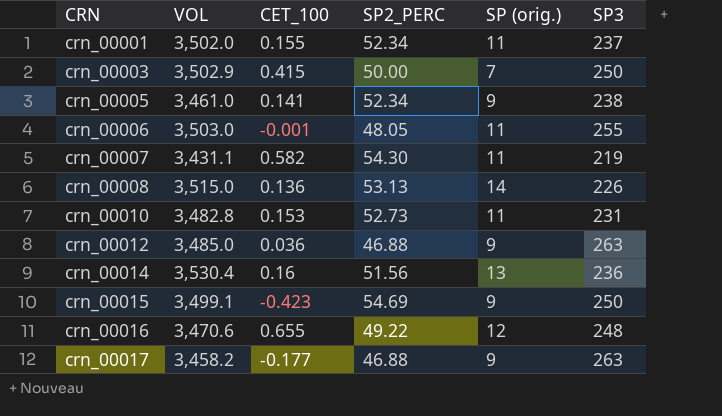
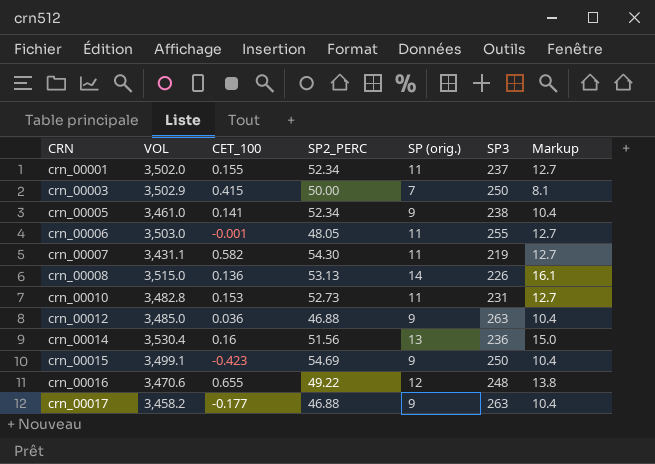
column Markup | formula: none -> [SP (orig.)] * 1.15

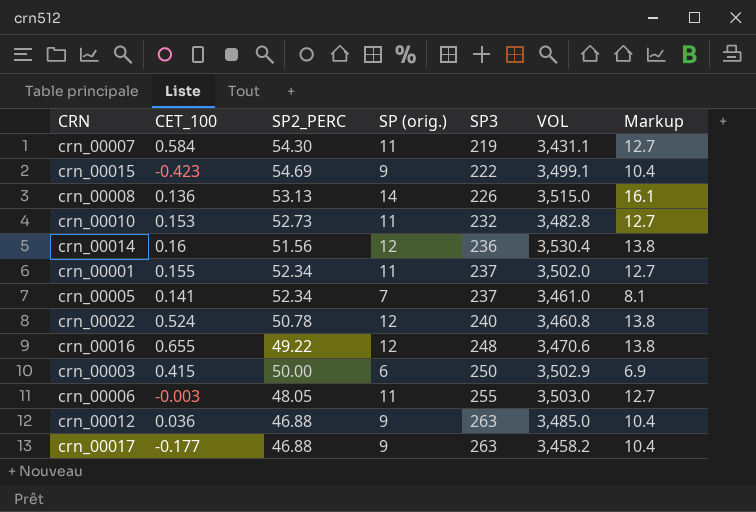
row order: CRN ascending -> SP3 ascending
column VOL | position: 2 -> 6
crn_00007 | CET_100: 0.582 -> 0.584
crn_00015 | SP3: 250 -> 222
crn_00010 | SP3: 231 -> 232
crn_00014 | SP (orig.): 13 -> 12
crn_00014 | Markup: 15.0 -> 13.8
crn_00005 | SP (orig.): 9 -> 7
crn_00005 | SP3: 238 -> 237
crn_00005 | Markup: 10.4 -> 8.1
row crn_00022: none -> 0.524 | 50.78 | 12 | 240 | 3,460.8 | 13.8
crn_00003 | SP (orig.): 7 -> 6
crn_00003 | Markup: 8.1 -> 6.9
crn_00006 | CET_100: -0.001 -> -0.003

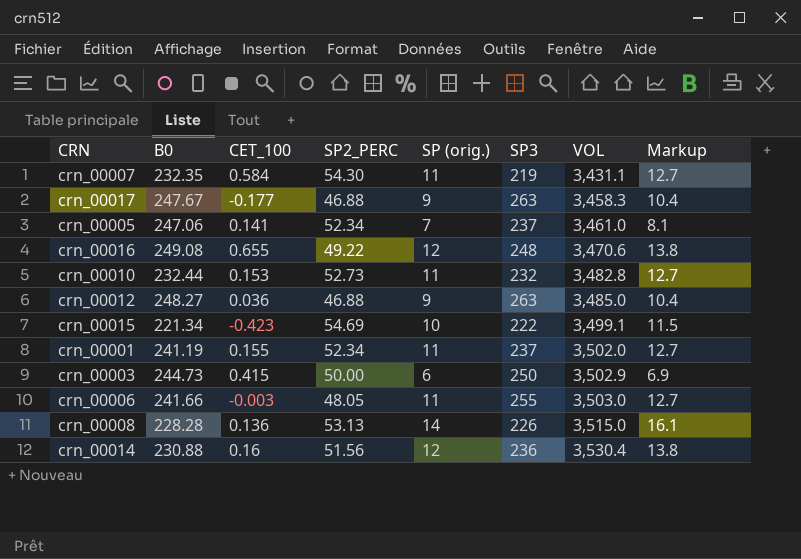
row order: SP3 ascending -> VOL ascending
column B0 | position: none -> 2
row crn_00022: 0.524 | 50.78 | 12 | 240 | 3,460.8 | 13.8 -> none
crn_00017 | VOL: 3,458.2 -> 3,458.3
crn_00015 | SP (orig.): 9 -> 10
crn_00015 | Markup: 10.4 -> 11.5

